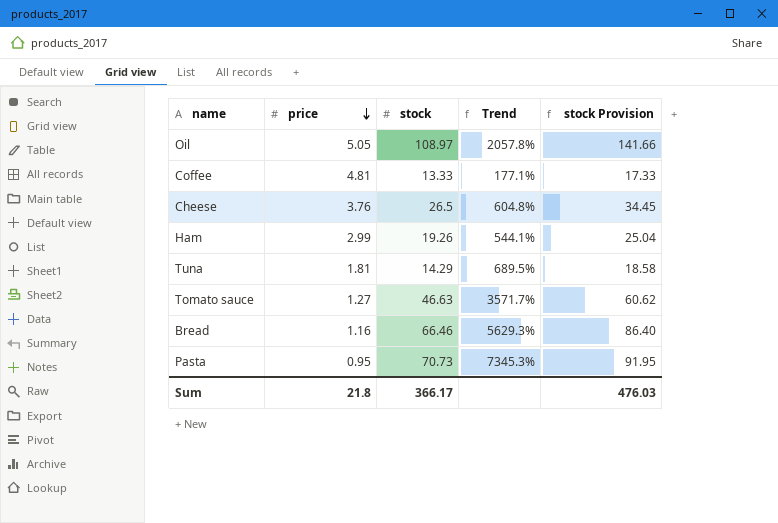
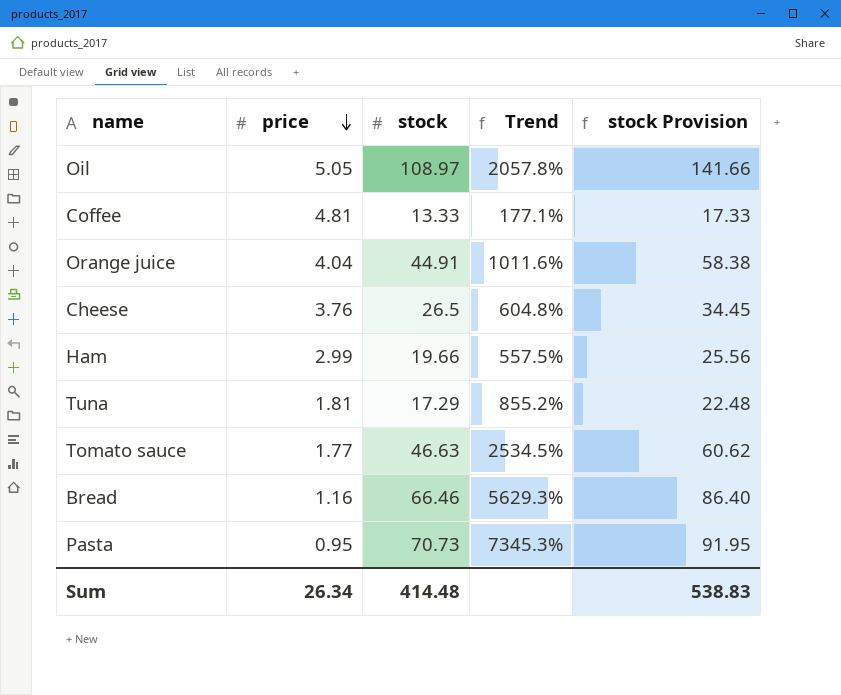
row Orange juice: none -> 4.04 | 44.91 | 1011.6% | 58.38
Ham | stock: 19.26 -> 19.66
Ham | Trend: 544.1% -> 557.5%
Ham | stock Provision: 25.04 -> 25.56
Tuna | stock: 14.29 -> 17.29
Tuna | Trend: 689.5% -> 855.2%
Tuna | stock Provision: 18.58 -> 22.48
Tomato sauce | price: 1.27 -> 1.77
Tomato sauce | Trend: 3571.7% -> 2534.5%
Sum | price: 21.8 -> 26.34
Sum | stock: 366.17 -> 414.48
Sum | stock Provision: 476.03 -> 538.83

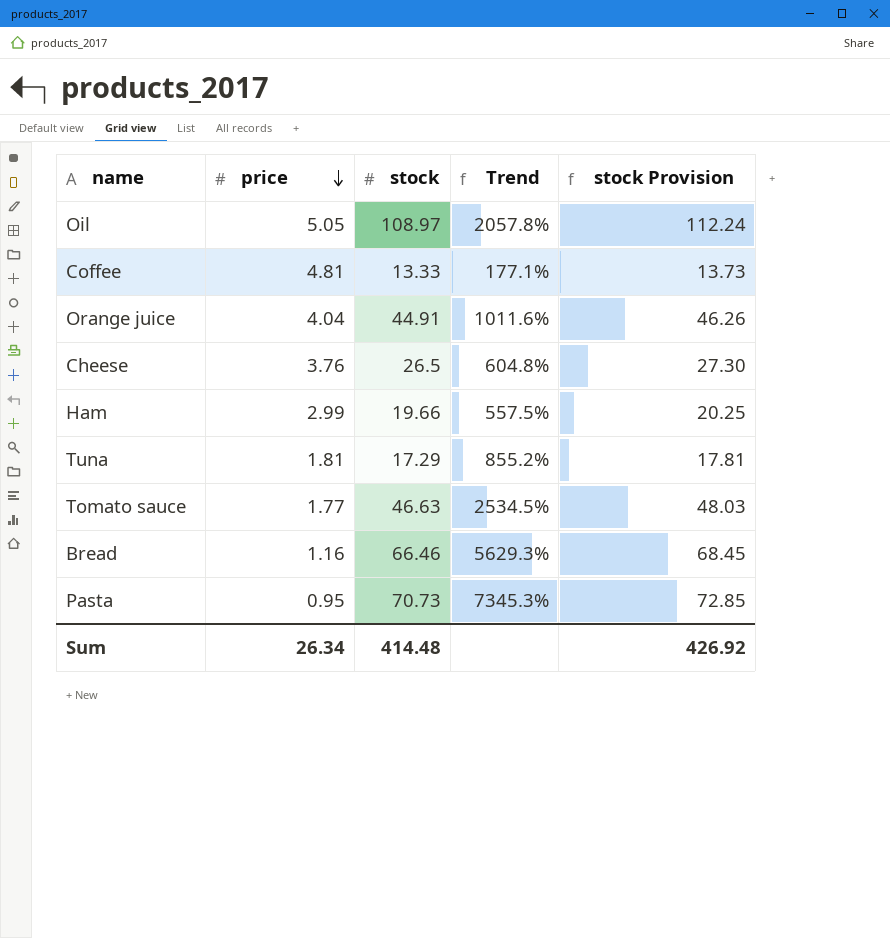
column stock Provision | formula: [stock] * 1.3 -> [stock] * 1.03
Sum | stock Provision: 538.83 -> 426.92

